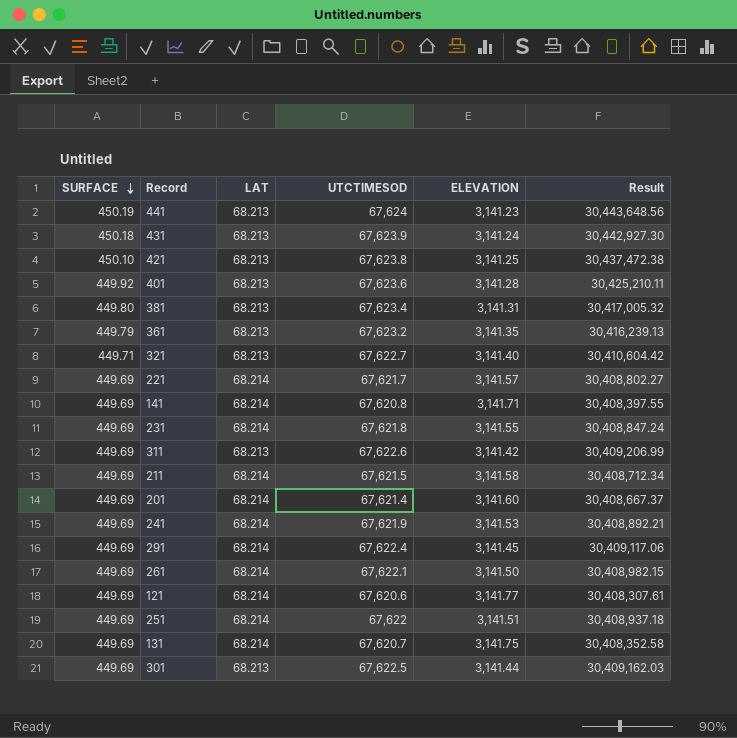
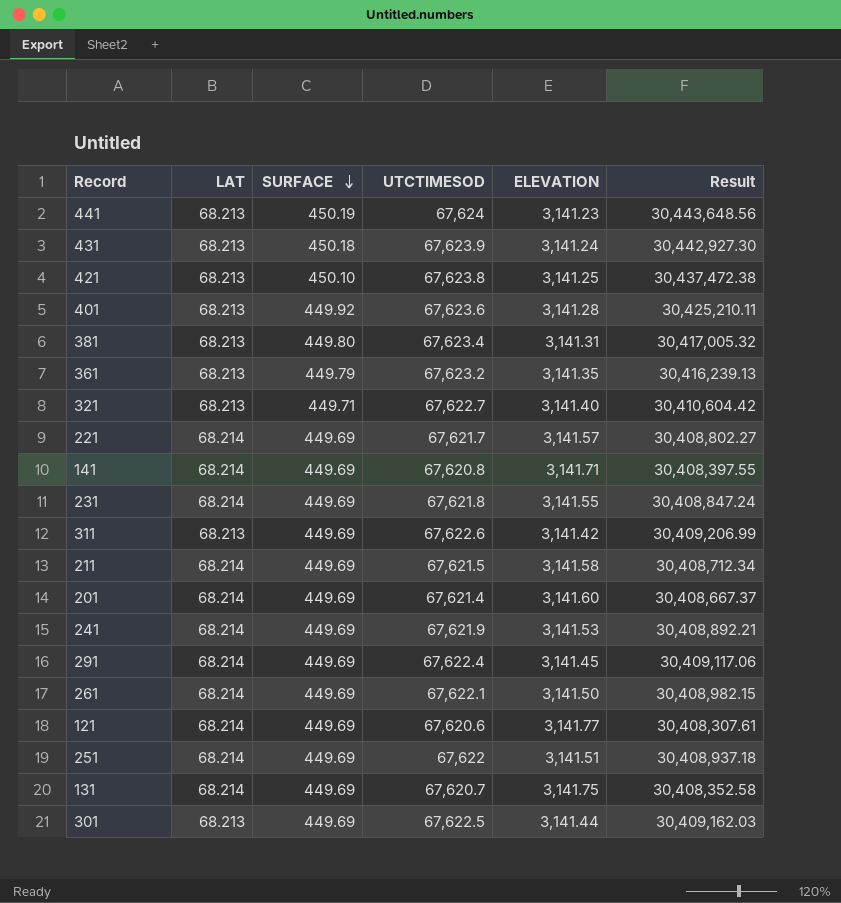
column SURFACE | position: 1 -> 3

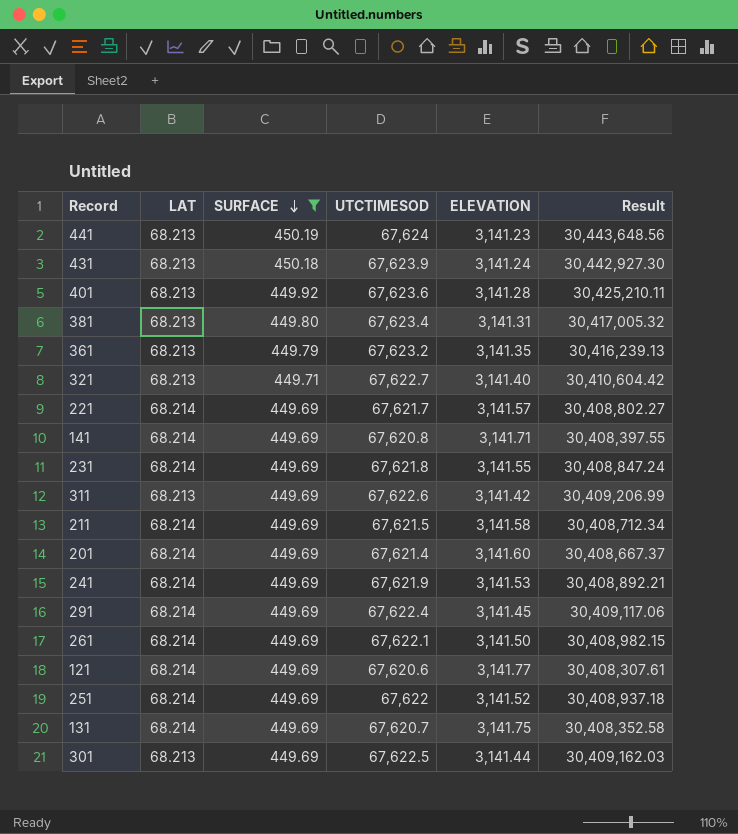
filter: none -> SURFACE != 450.10
251 | ELEVATION: 3,141.51 -> 3,141.52

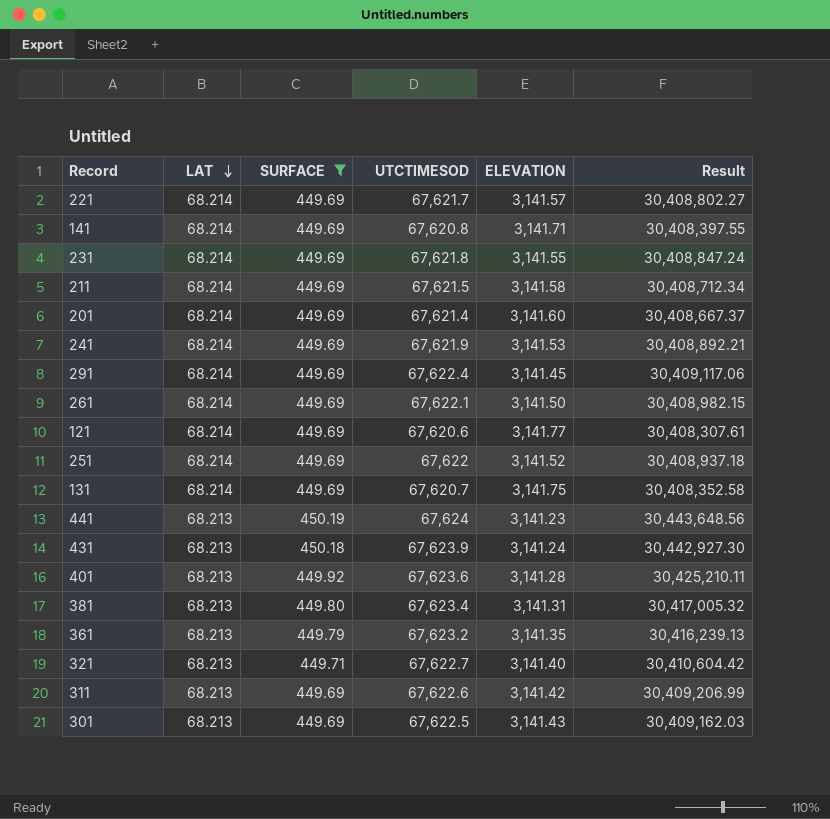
row order: SURFACE descending -> LAT descending
301 | ELEVATION: 3,141.44 -> 3,141.43

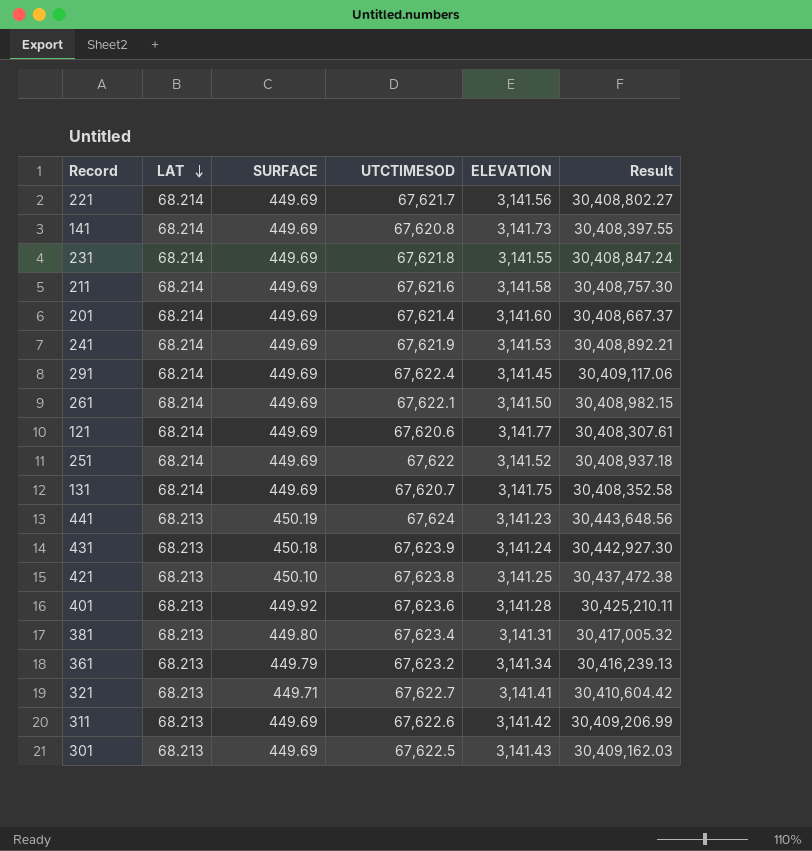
filter: SURFACE != 450.10 -> none
221 | ELEVATION: 3,141.57 -> 3,141.56
141 | ELEVATION: 3,141.71 -> 3,141.73
211 | UTCTIMESOD: 67,621.5 -> 67,621.6
211 | Result: 30,408,712.34 -> 30,408,757.30
361 | ELEVATION: 3,141.35 -> 3,141.34
321 | ELEVATION: 3,141.40 -> 3,141.41

